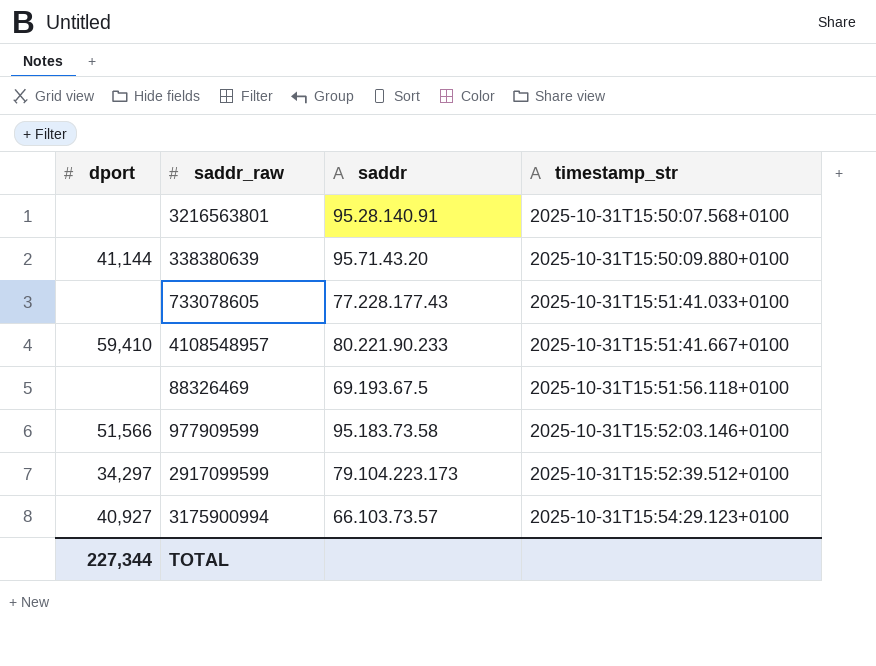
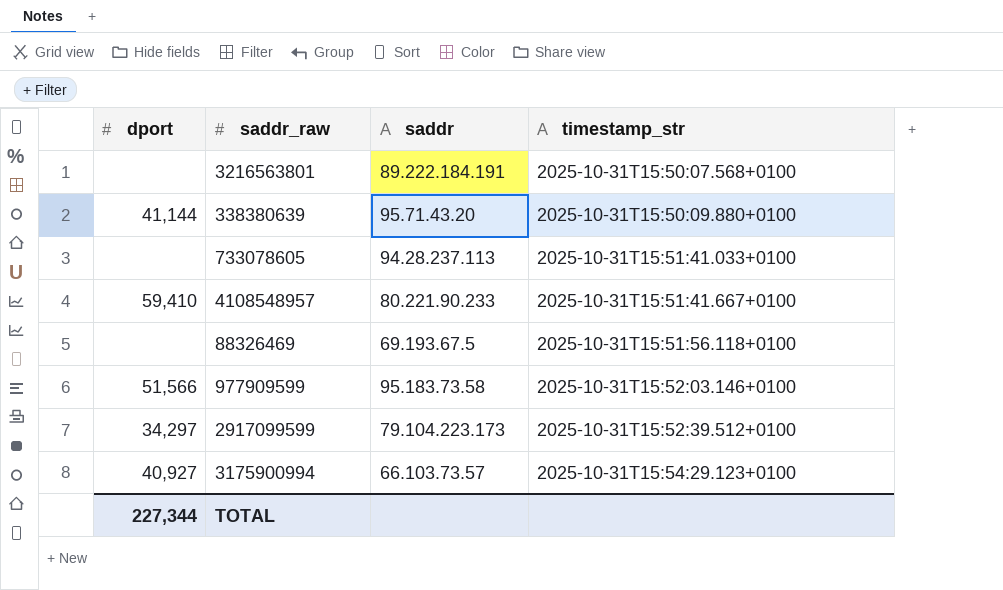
3216563801 | saddr: 95.28.140.91 -> 89.222.184.191
733078605 | saddr: 77.228.177.43 -> 94.28.237.113

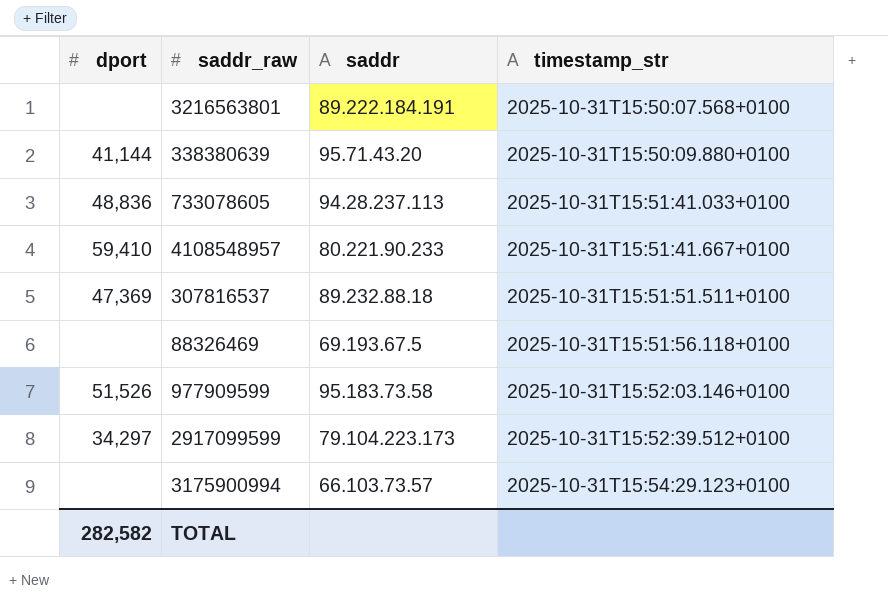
733078605 | dport: none -> 48,836
row 307816537: none -> 47,369 | 89.232.88.18 | 2025-10-31T15:51:51.511+0100
977909599 | dport: 51,566 -> 51,526
3175900994 | dport: 40,927 -> none
TOTAL | dport: 227,344 -> 282,582

